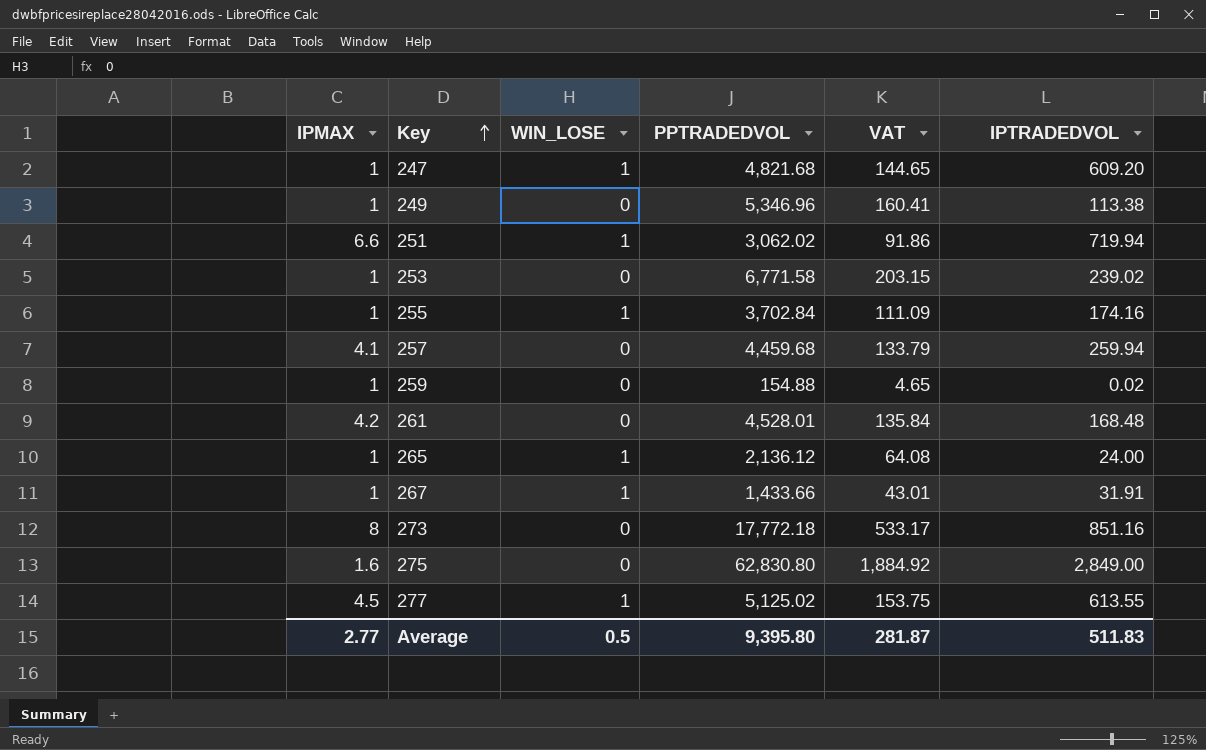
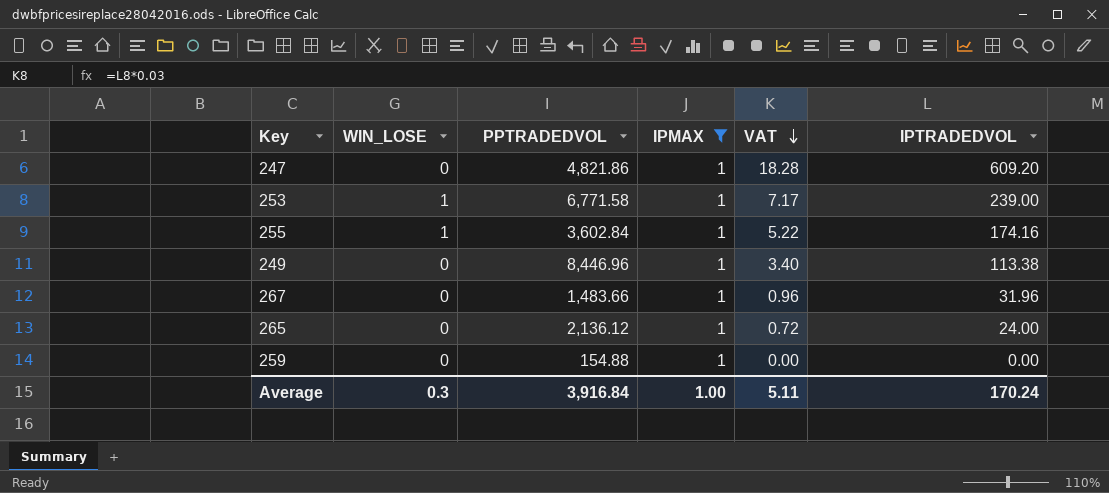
filter: none -> IPMAX = 1
row order: Key ascending -> VAT descending
column IPMAX | position: 1 -> 4
column VAT | formula: [PPTRADEDVOL] * 0.03 -> [IPTRADEDVOL] * 0.03
247 | WIN_LOSE: 1 -> 0
247 | PPTRADEDVOL: 4,821.68 -> 4,821.86
253 | WIN_LOSE: 0 -> 1
253 | IPTRADEDVOL: 239.02 -> 239.00
255 | PPTRADEDVOL: 3,702.84 -> 3,602.84
249 | PPTRADEDVOL: 5,346.96 -> 8,446.96
267 | WIN_LOSE: 1 -> 0
267 | PPTRADEDVOL: 1,433.66 -> 1,483.66
267 | IPTRADEDVOL: 31.91 -> 31.96
265 | WIN_LOSE: 1 -> 0
259 | IPTRADEDVOL: 0.02 -> 0.00
Average | WIN_LOSE: 0.5 -> 0.3
Average | PPTRADEDVOL: 9,395.80 -> 3,916.84
Average | IPMAX: 2.77 -> 1.00
Average | VAT: 281.87 -> 5.11
Average | IPTRADEDVOL: 511.83 -> 170.24

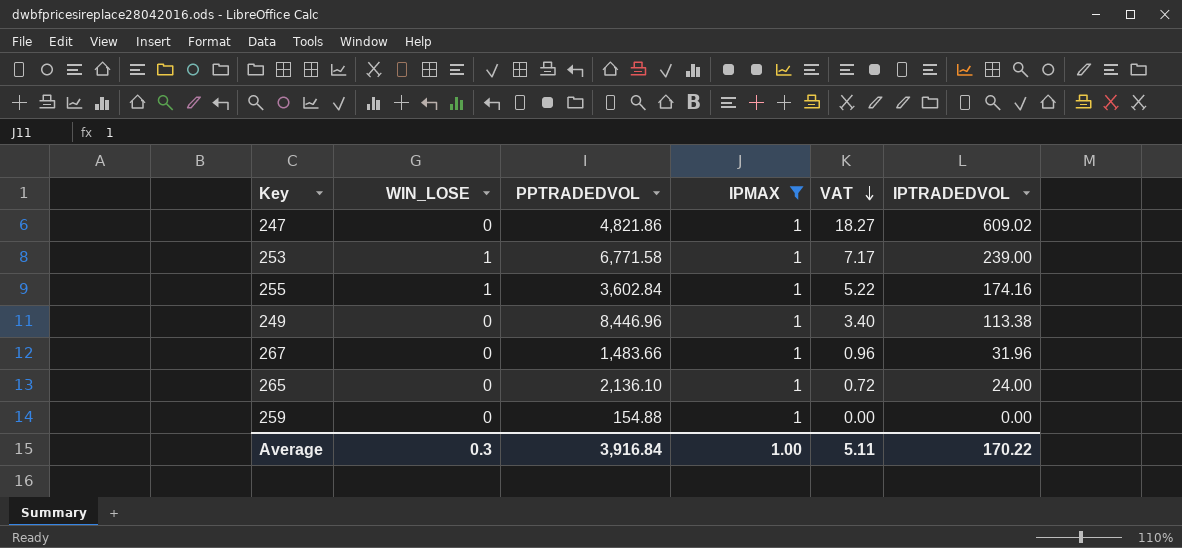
247 | VAT: 18.28 -> 18.27
247 | IPTRADEDVOL: 609.20 -> 609.02
265 | PPTRADEDVOL: 2,136.12 -> 2,136.10
Average | IPTRADEDVOL: 170.24 -> 170.22

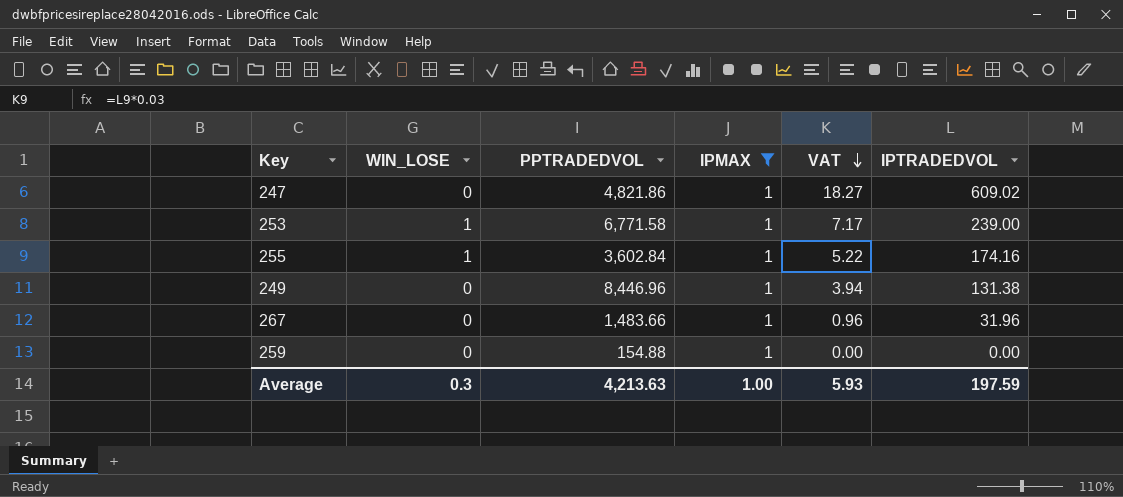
row 265: 0 | 2,136.10 | 1 | 0.72 | 24.00 -> none
249 | VAT: 3.40 -> 3.94
249 | IPTRADEDVOL: 113.38 -> 131.38
Average | PPTRADEDVOL: 3,916.84 -> 4,213.63
Average | VAT: 5.11 -> 5.93
Average | IPTRADEDVOL: 170.22 -> 197.59

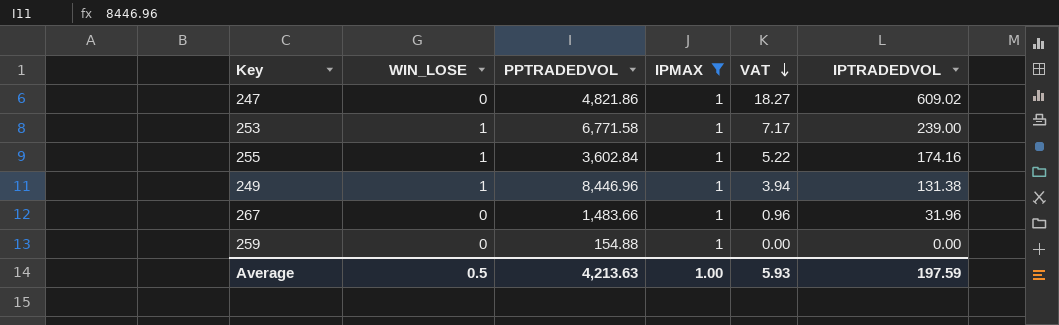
249 | WIN_LOSE: 0 -> 1
Average | WIN_LOSE: 0.3 -> 0.5

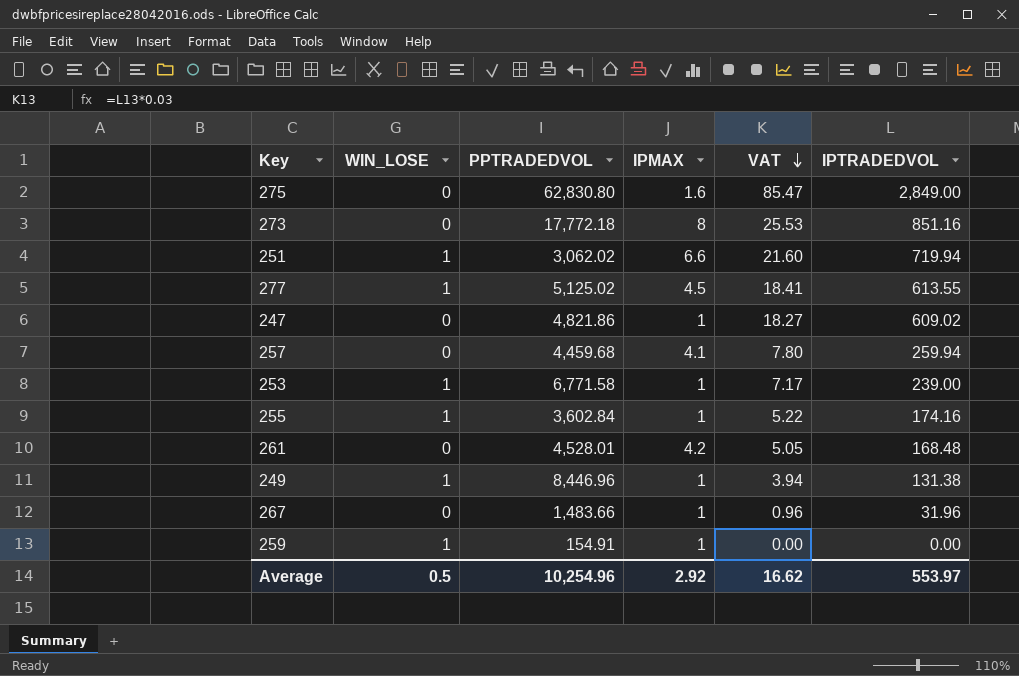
filter: IPMAX = 1 -> none
259 | WIN_LOSE: 0 -> 1
259 | PPTRADEDVOL: 154.88 -> 154.91
Average | PPTRADEDVOL: 4,213.63 -> 10,254.96
Average | IPMAX: 1.00 -> 2.92
Average | VAT: 5.93 -> 16.62
Average | IPTRADEDVOL: 197.59 -> 553.97

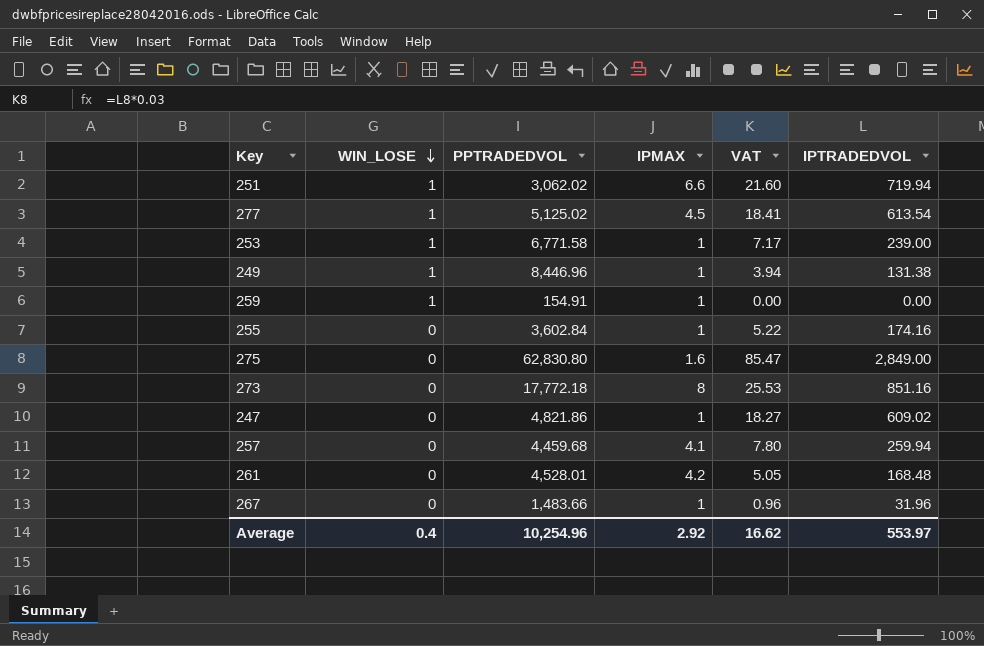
row order: VAT descending -> WIN_LOSE descending
277 | IPTRADEDVOL: 613.55 -> 613.54
255 | WIN_LOSE: 1 -> 0
Average | WIN_LOSE: 0.5 -> 0.4

